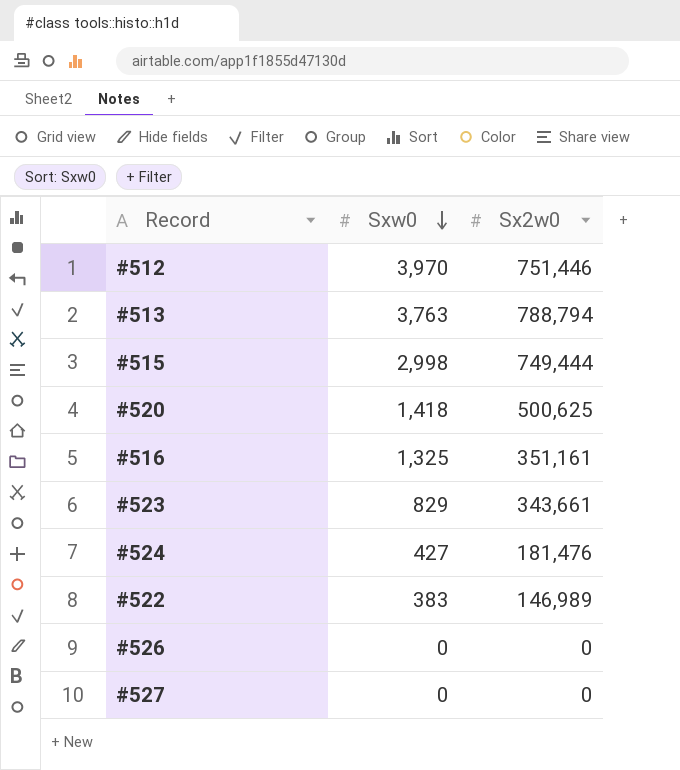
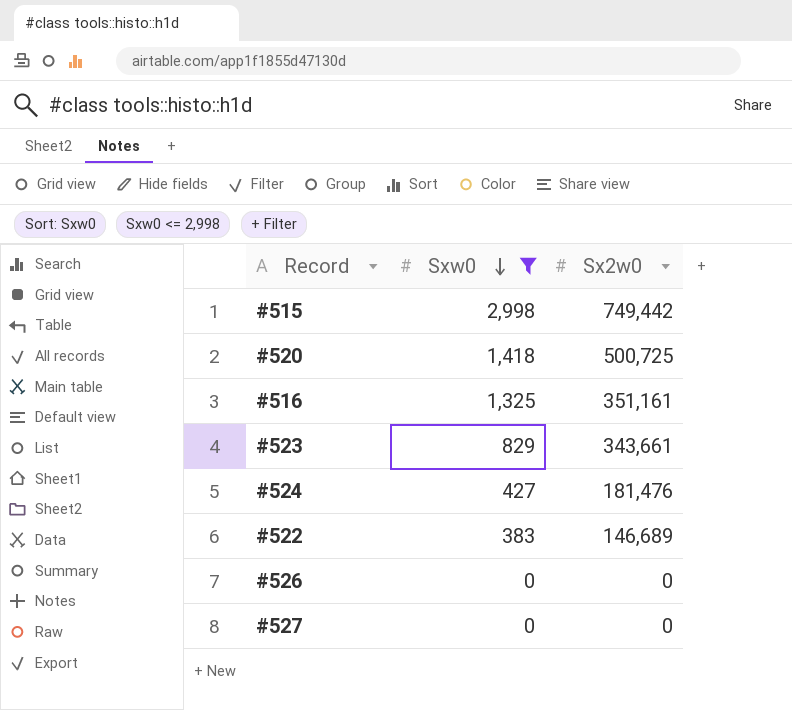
filter: none -> Sxw0 <= 2,998
#515 | Sx2w0: 749,444 -> 749,442
#520 | Sx2w0: 500,625 -> 500,725
#522 | Sx2w0: 146,989 -> 146,689

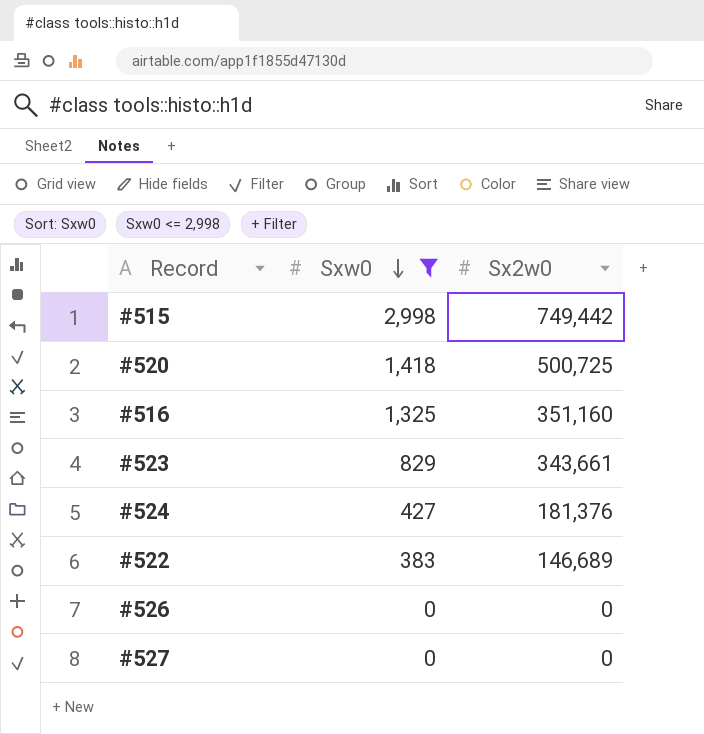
#516 | Sx2w0: 351,161 -> 351,160
#524 | Sx2w0: 181,476 -> 181,376

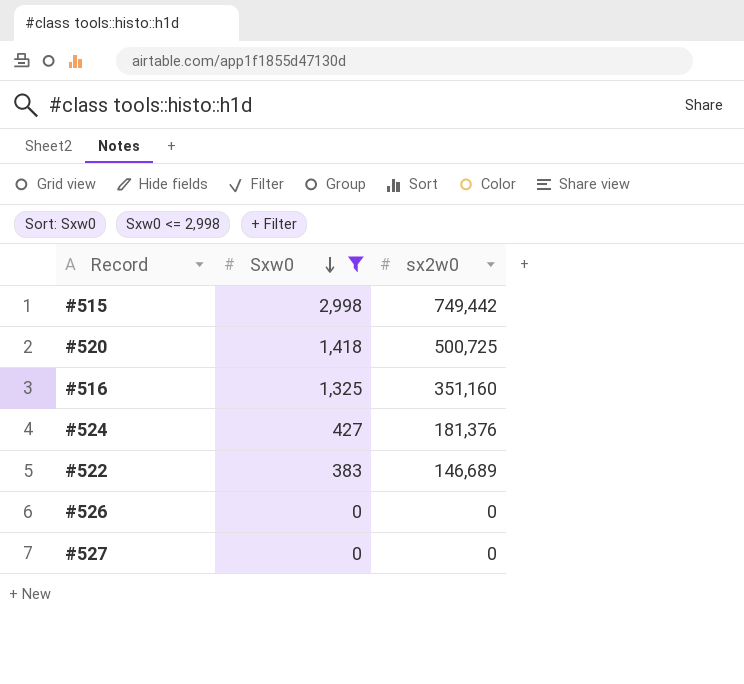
column name: Sx2w0 -> sx2w0
row #523: 829 | 343,661 -> none

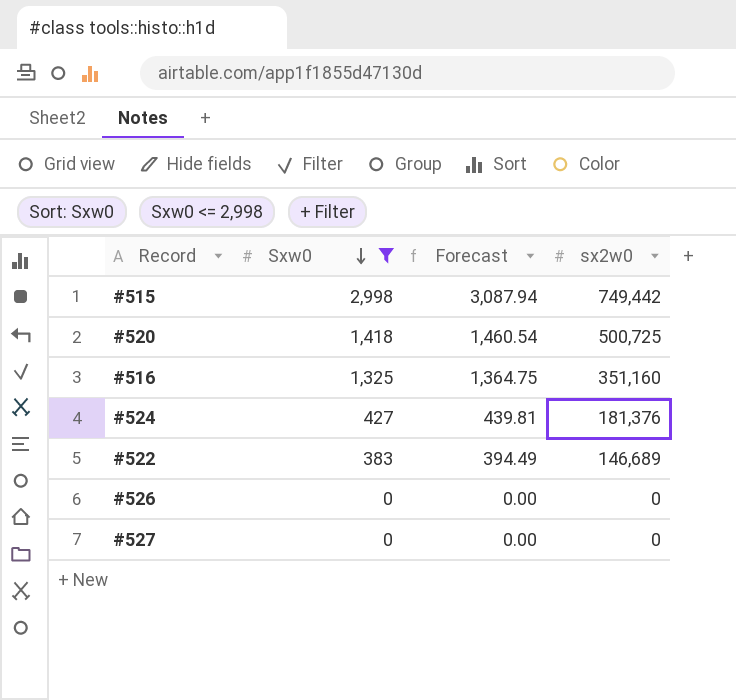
column Forecast | formula: none -> [Sxw0] * 1.03

